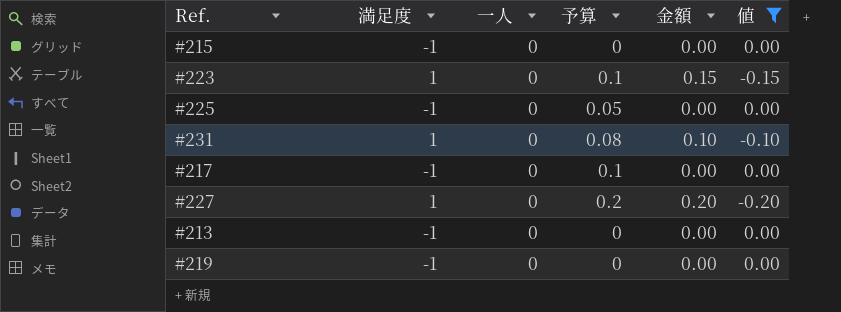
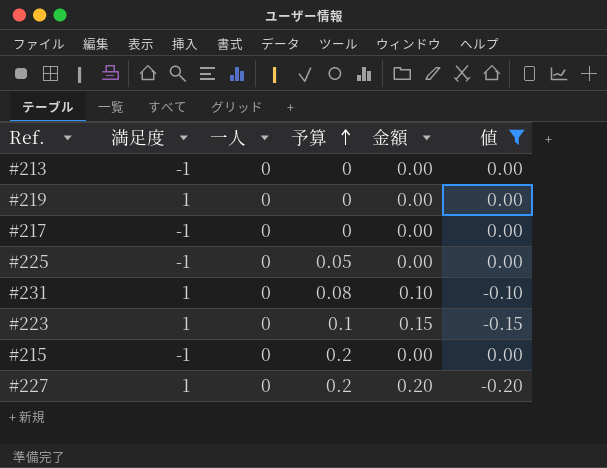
row order: none -> 予算 ascending
#219 | 満足度: -1 -> 1
#217 | 予算: 0.1 -> 0
#215 | 予算: 0 -> 0.2

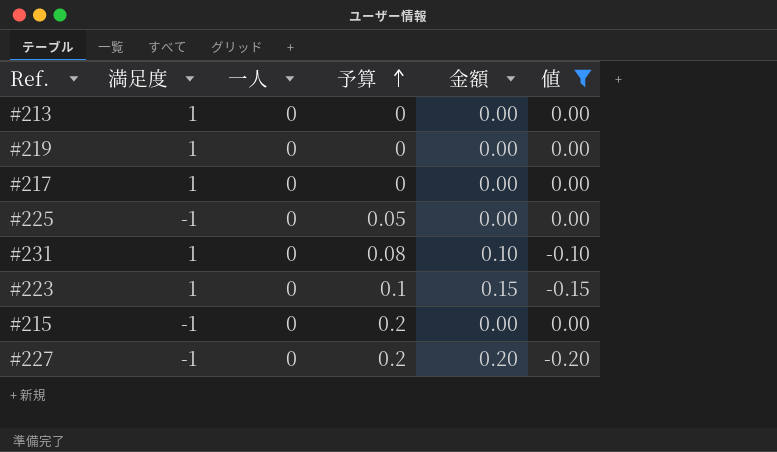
#213 | 満足度: -1 -> 1
#217 | 満足度: -1 -> 1
#227 | 満足度: 1 -> -1

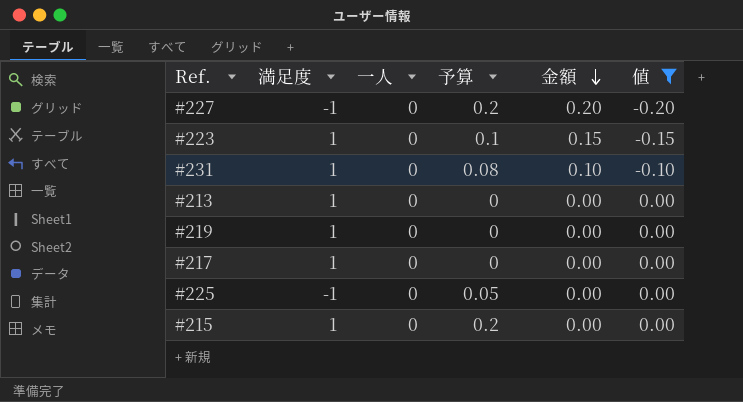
row order: 予算 ascending -> 金額 descending
#215 | 満足度: -1 -> 1

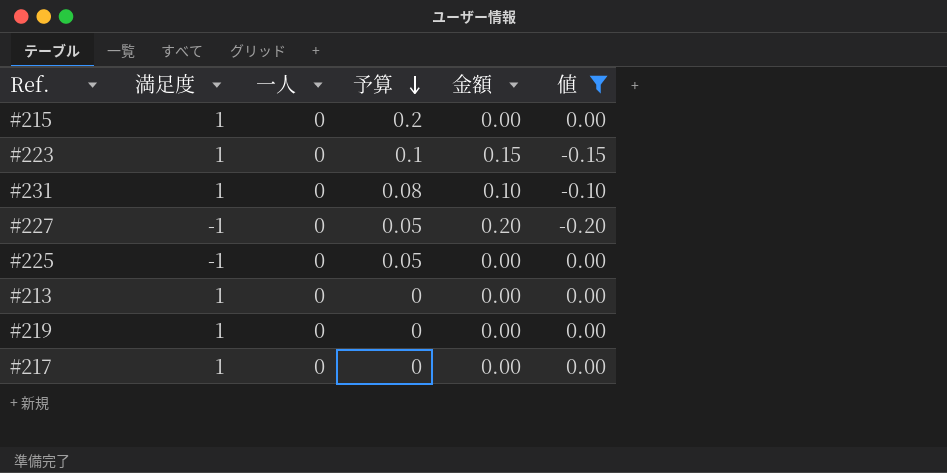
row order: 金額 descending -> 予算 descending
#227 | 予算: 0.2 -> 0.05

